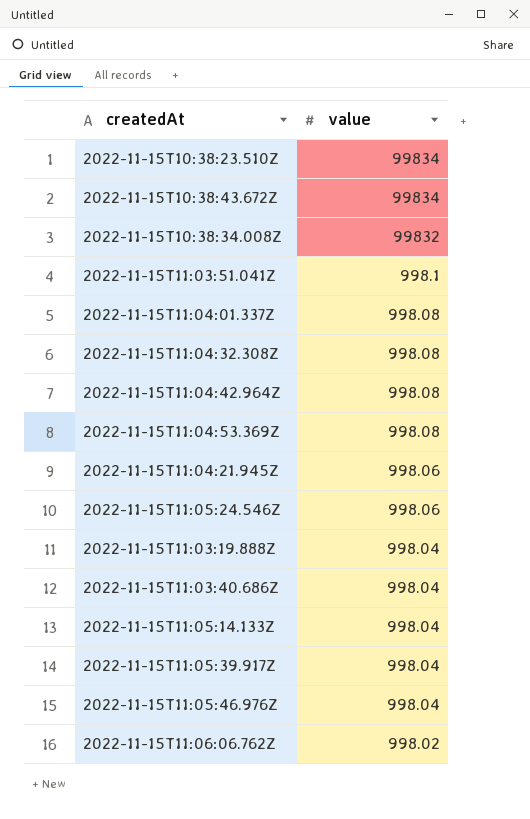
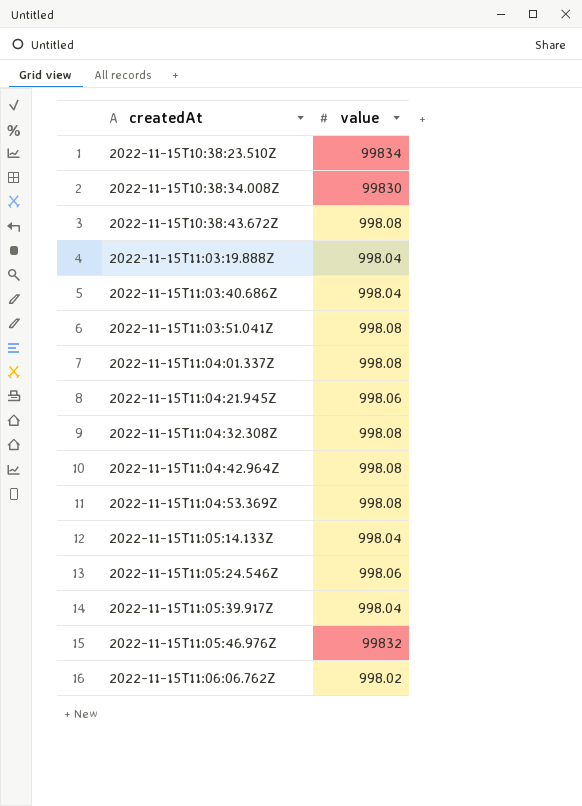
row order: value descending -> createdAt ascending
2022-11-15T10:38:34.008Z | value: 99832 -> 99830
2022-11-15T10:38:43.672Z | value: 99834 -> 998.08
2022-11-15T11:03:51.041Z | value: 998.1 -> 998.08
2022-11-15T11:05:46.976Z | value: 998.04 -> 99832

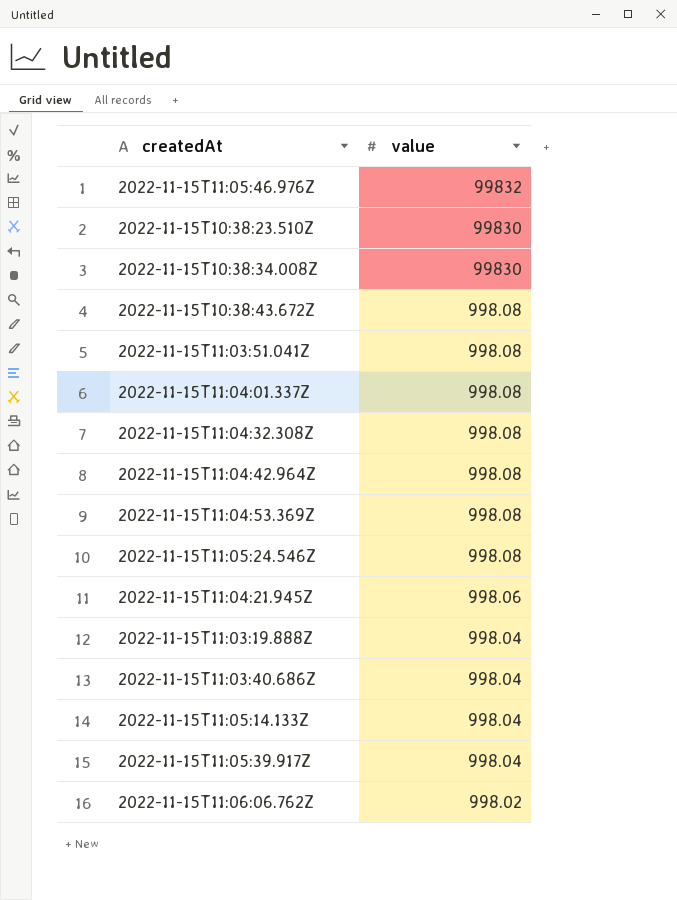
row order: createdAt ascending -> value descending
2022-11-15T10:38:23.510Z | value: 99834 -> 99830
2022-11-15T11:05:24.546Z | value: 998.06 -> 998.08

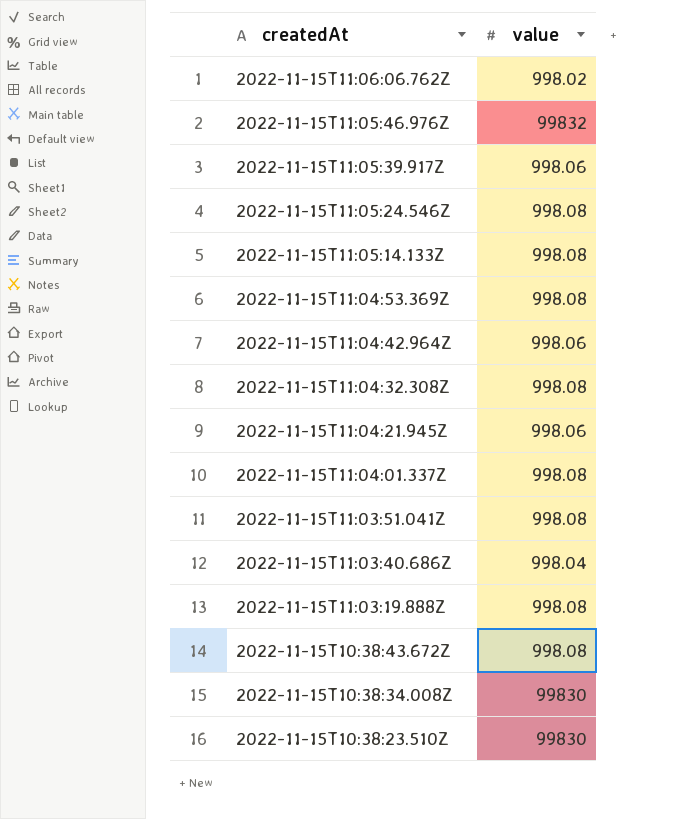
row order: value descending -> createdAt descending
2022-11-15T11:05:39.917Z | value: 998.04 -> 998.06
2022-11-15T11:05:14.133Z | value: 998.04 -> 998.08
2022-11-15T11:04:42.964Z | value: 998.08 -> 998.06
2022-11-15T11:03:19.888Z | value: 998.04 -> 998.08

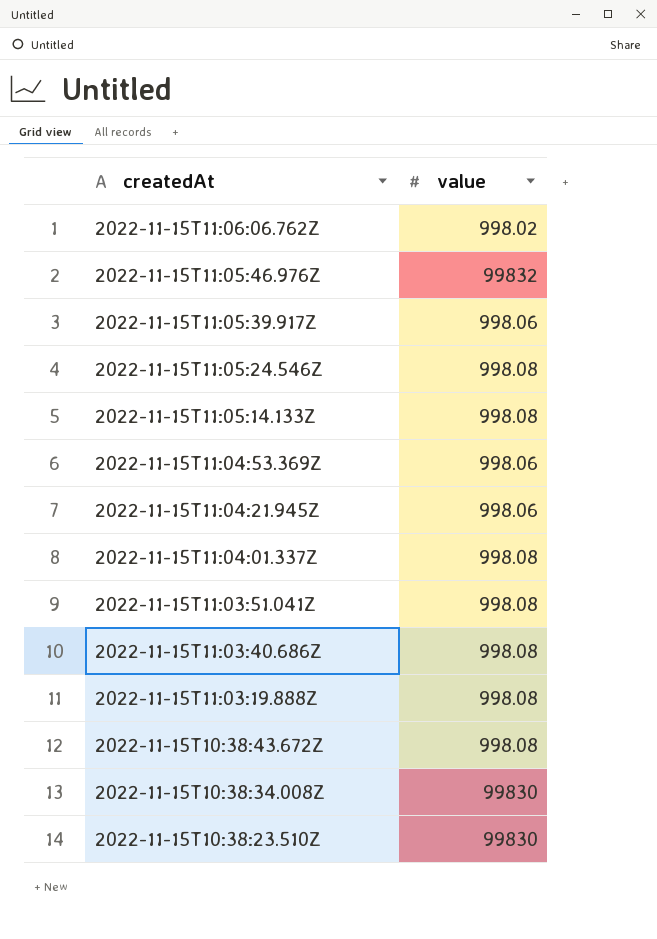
row 2022-11-15T11:04:42.964Z: 998.06 -> none
row 2022-11-15T11:04:32.308Z: 998.08 -> none
2022-11-15T11:04:53.369Z | value: 998.08 -> 998.06
2022-11-15T11:03:40.686Z | value: 998.04 -> 998.08

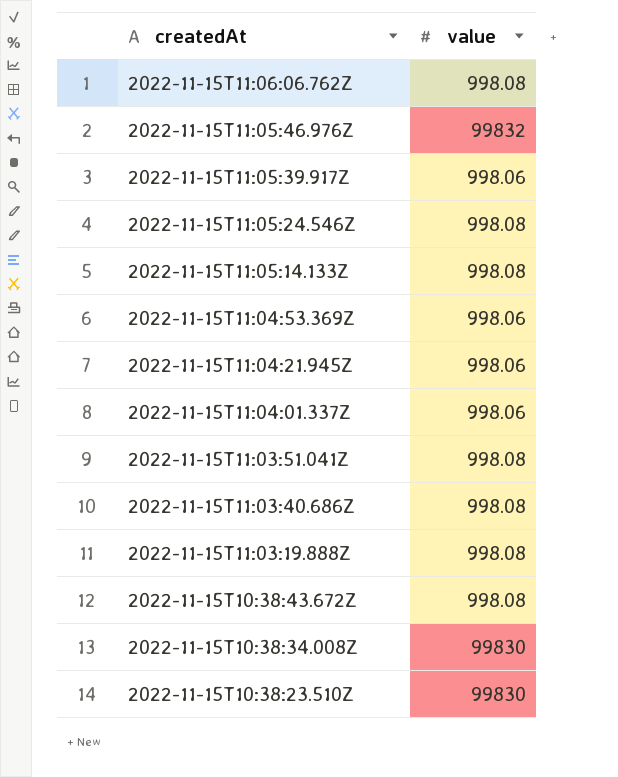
2022-11-15T11:06:06.762Z | value: 998.02 -> 998.08
2022-11-15T11:04:01.337Z | value: 998.08 -> 998.06

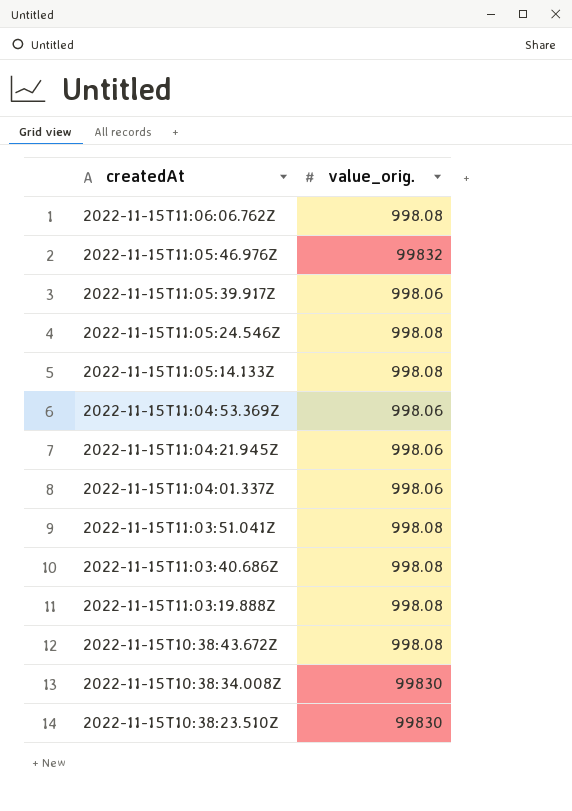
column name: value -> value_orig.

